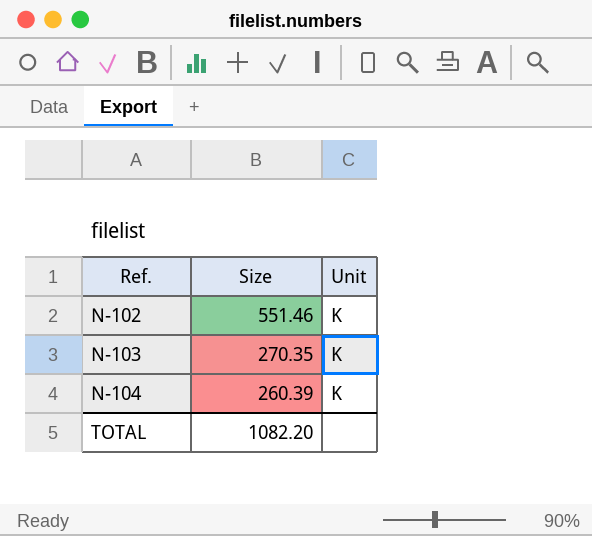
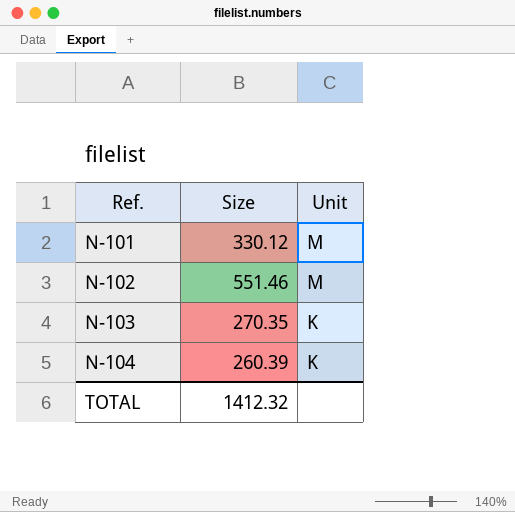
row N-101: none -> 330.12 | M
N-102 | Unit: K -> M
TOTAL | Size: 1082.20 -> 1412.32

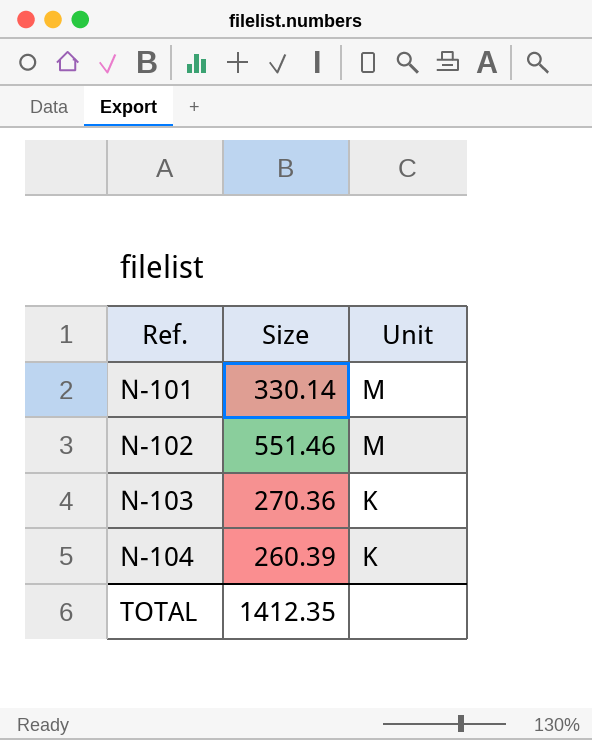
N-101 | Size: 330.12 -> 330.14
N-103 | Size: 270.35 -> 270.36
TOTAL | Size: 1412.32 -> 1412.35

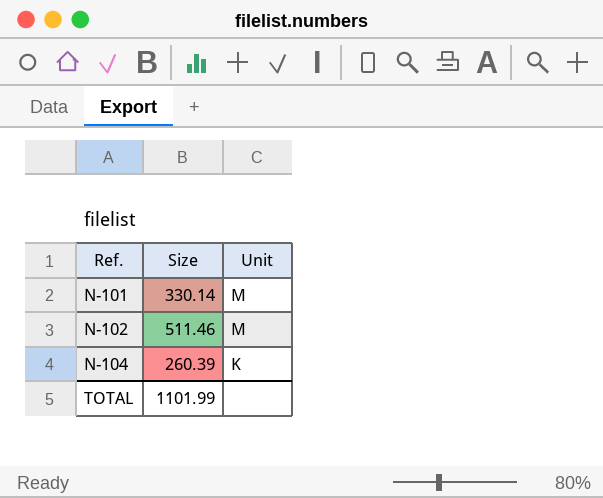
row N-103: 270.36 | K -> none
N-102 | Size: 551.46 -> 511.46
TOTAL | Size: 1412.35 -> 1101.99

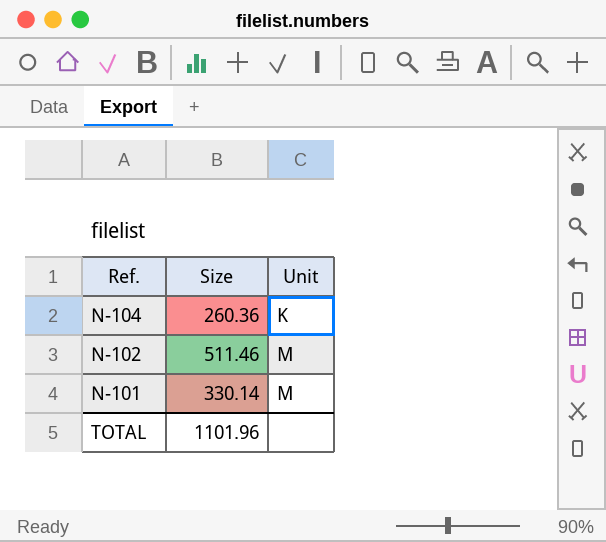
row order: Ref. ascending -> Ref. descending
N-104 | Size: 260.39 -> 260.36
TOTAL | Size: 1101.99 -> 1101.96

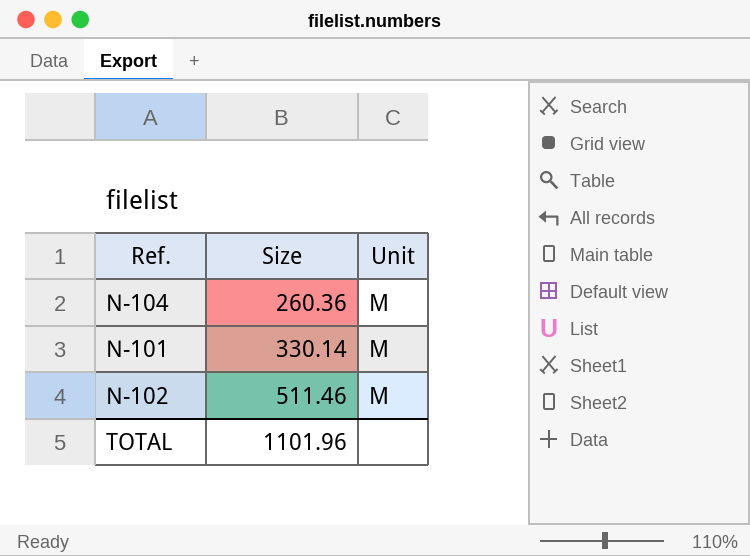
row order: Ref. descending -> Size ascending
N-104 | Unit: K -> M

